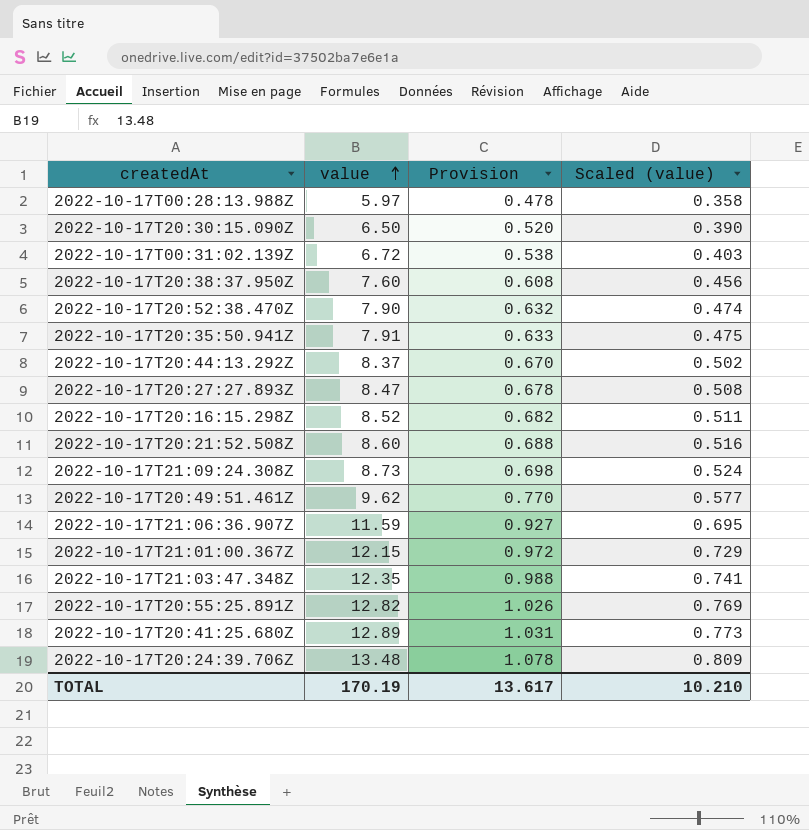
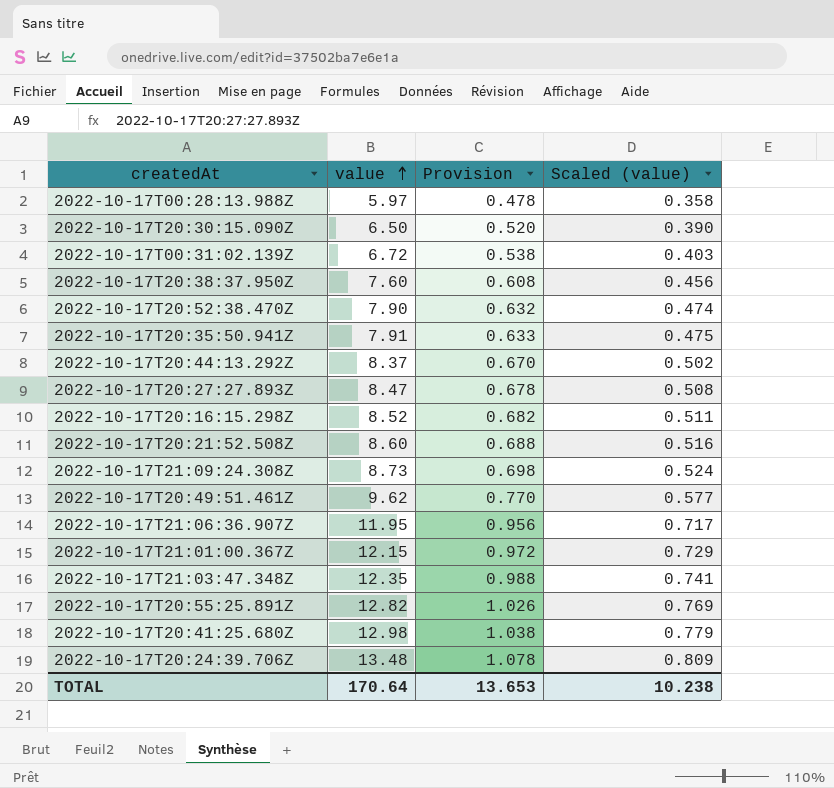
2022-10-17T21:06:36.907Z | value: 11.59 -> 11.95
2022-10-17T21:06:36.907Z | Provision: 0.927 -> 0.956
2022-10-17T21:06:36.907Z | Scaled (value): 0.695 -> 0.717
2022-10-17T20:41:25.680Z | value: 12.89 -> 12.98
2022-10-17T20:41:25.680Z | Provision: 1.031 -> 1.038
2022-10-17T20:41:25.680Z | Scaled (value): 0.773 -> 0.779
TOTAL | value: 170.19 -> 170.64
TOTAL | Provision: 13.617 -> 13.653
TOTAL | Scaled (value): 10.210 -> 10.238

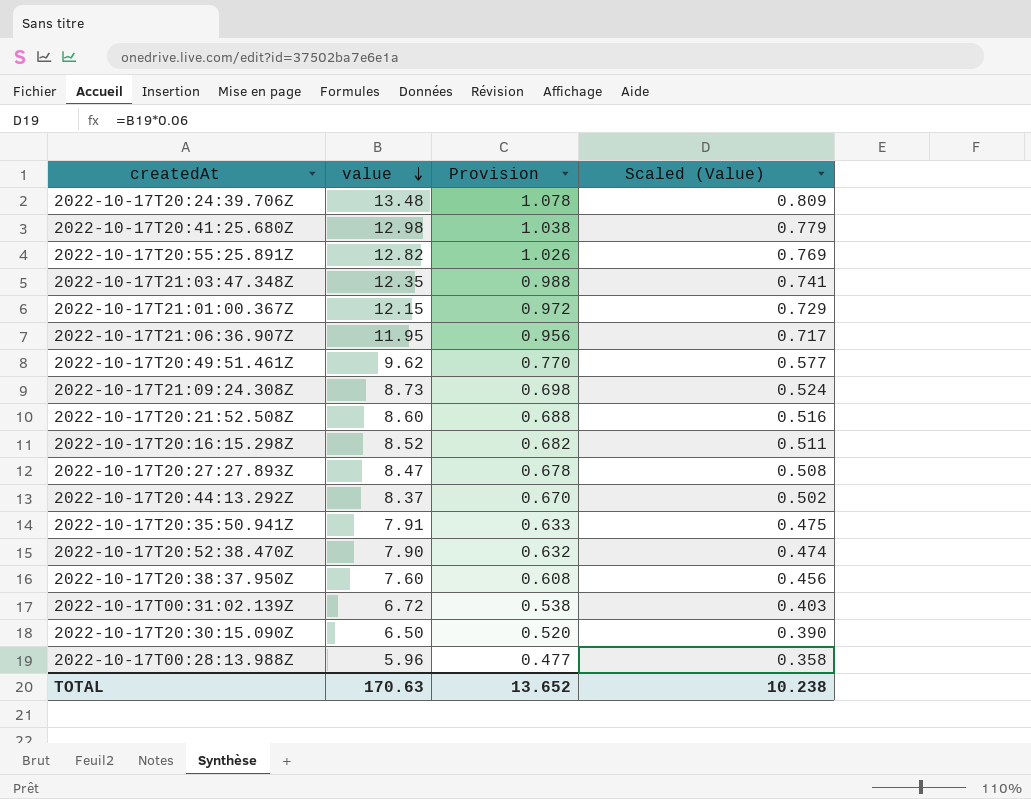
row order: value ascending -> value descending
column name: Scaled (value) -> Scaled (Value)
2022-10-17T00:28:13.988Z | value: 5.97 -> 5.96
2022-10-17T00:28:13.988Z | Provision: 0.478 -> 0.477
TOTAL | value: 170.64 -> 170.63
TOTAL | Provision: 13.653 -> 13.652

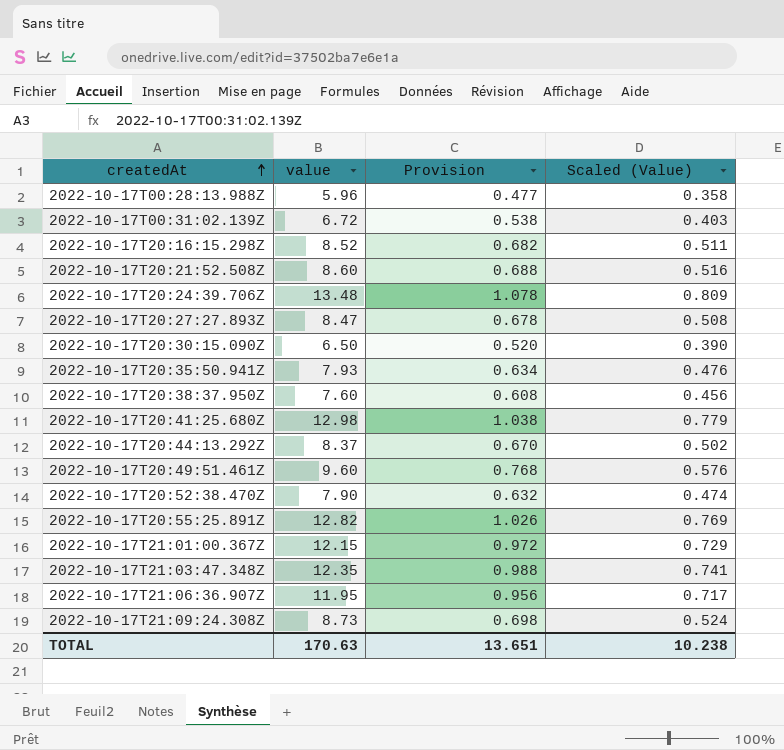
row order: value descending -> createdAt ascending
2022-10-17T20:35:50.941Z | value: 7.91 -> 7.93
2022-10-17T20:35:50.941Z | Provision: 0.633 -> 0.634
2022-10-17T20:35:50.941Z | Scaled (Value): 0.475 -> 0.476
2022-10-17T20:49:51.461Z | value: 9.62 -> 9.60
2022-10-17T20:49:51.461Z | Provision: 0.770 -> 0.768
2022-10-17T20:49:51.461Z | Scaled (Value): 0.577 -> 0.576
TOTAL | Provision: 13.652 -> 13.651

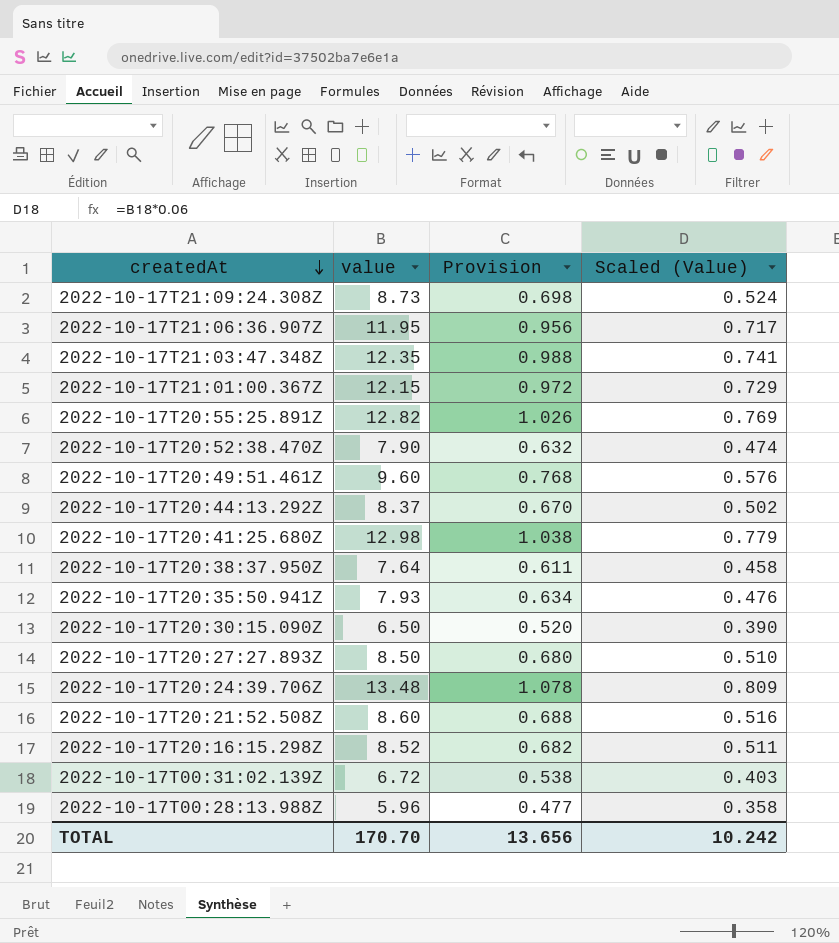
row order: createdAt ascending -> createdAt descending
2022-10-17T20:38:37.950Z | value: 7.60 -> 7.64
2022-10-17T20:38:37.950Z | Provision: 0.608 -> 0.611
2022-10-17T20:38:37.950Z | Scaled (Value): 0.456 -> 0.458
2022-10-17T20:27:27.893Z | value: 8.47 -> 8.50
2022-10-17T20:27:27.893Z | Provision: 0.678 -> 0.680
2022-10-17T20:27:27.893Z | Scaled (Value): 0.508 -> 0.510
TOTAL | value: 170.63 -> 170.70
TOTAL | Provision: 13.651 -> 13.656
TOTAL | Scaled (Value): 10.238 -> 10.242

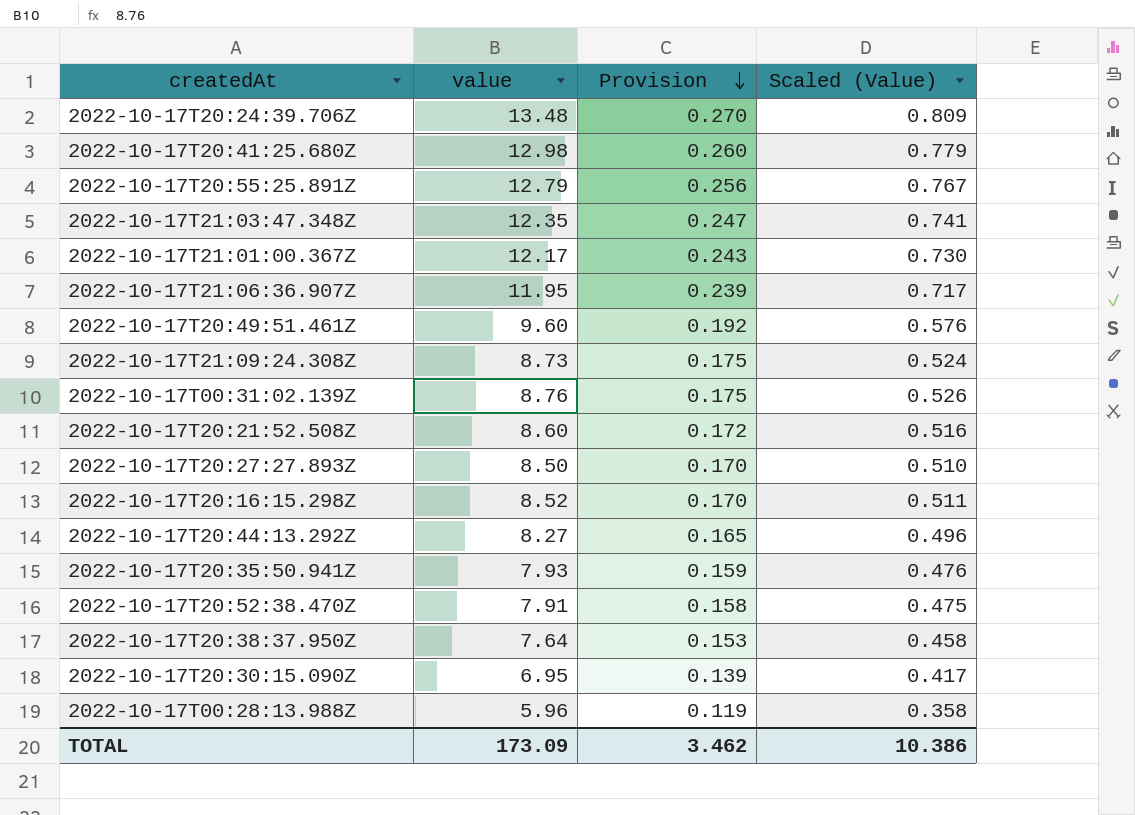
row order: createdAt descending -> Provision descending
column Provision | formula: [value] * 0.08 -> [value] * 0.02
2022-10-17T20:55:25.891Z | value: 12.82 -> 12.79
2022-10-17T20:55:25.891Z | Scaled (Value): 0.769 -> 0.767
2022-10-17T21:01:00.367Z | value: 12.15 -> 12.17
2022-10-17T21:01:00.367Z | Scaled (Value): 0.729 -> 0.730
2022-10-17T00:31:02.139Z | value: 6.72 -> 8.76
2022-10-17T00:31:02.139Z | Scaled (Value): 0.403 -> 0.526
2022-10-17T20:44:13.292Z | value: 8.37 -> 8.27
2022-10-17T20:44:13.292Z | Scaled (Value): 0.502 -> 0.496
2022-10-17T20:52:38.470Z | value: 7.90 -> 7.91
2022-10-17T20:52:38.470Z | Scaled (Value): 0.474 -> 0.475
2022-10-17T20:30:15.090Z | value: 6.50 -> 6.95
2022-10-17T20:30:15.090Z | Scaled (Value): 0.390 -> 0.417
TOTAL | value: 170.70 -> 173.09
TOTAL | Provision: 13.656 -> 3.462
TOTAL | Scaled (Value): 10.242 -> 10.386

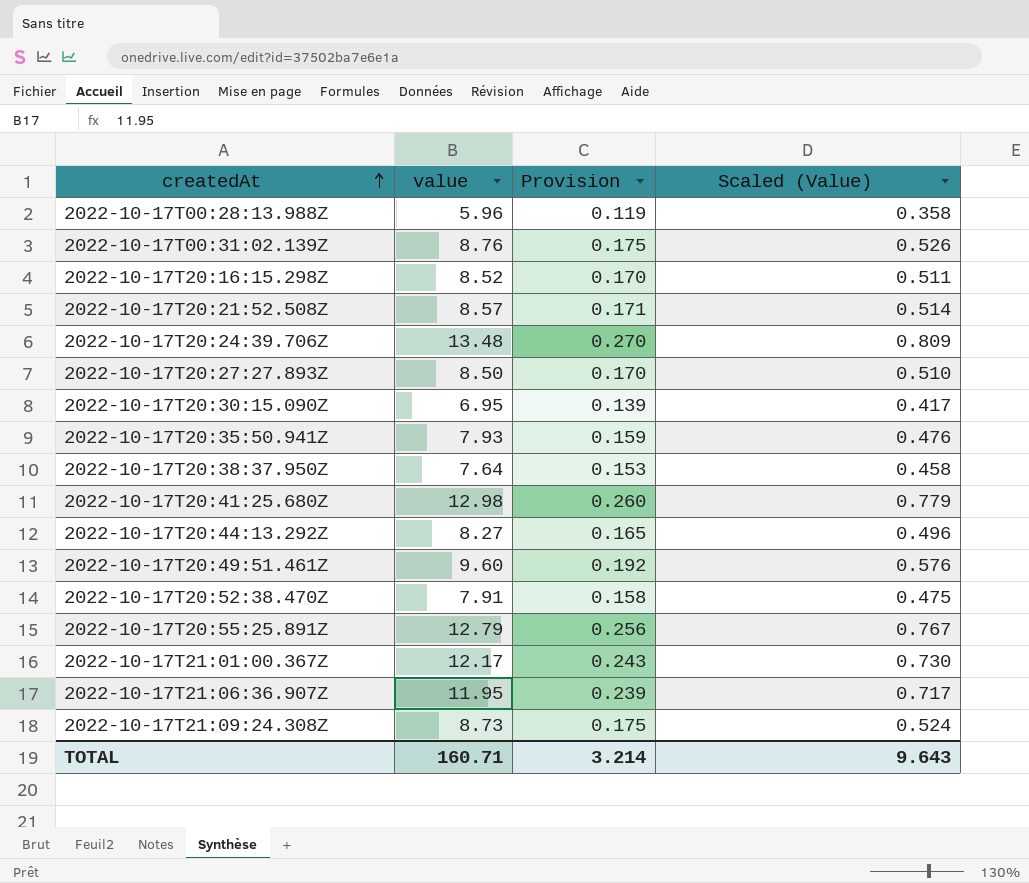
row order: Provision descending -> createdAt ascending
row 2022-10-17T21:03:47.348Z: 12.35 | 0.247 | 0.741 -> none
2022-10-17T20:21:52.508Z | value: 8.60 -> 8.57
2022-10-17T20:21:52.508Z | Provision: 0.172 -> 0.171
2022-10-17T20:21:52.508Z | Scaled (Value): 0.516 -> 0.514
TOTAL | value: 173.09 -> 160.71
TOTAL | Provision: 3.462 -> 3.214
TOTAL | Scaled (Value): 10.386 -> 9.643

